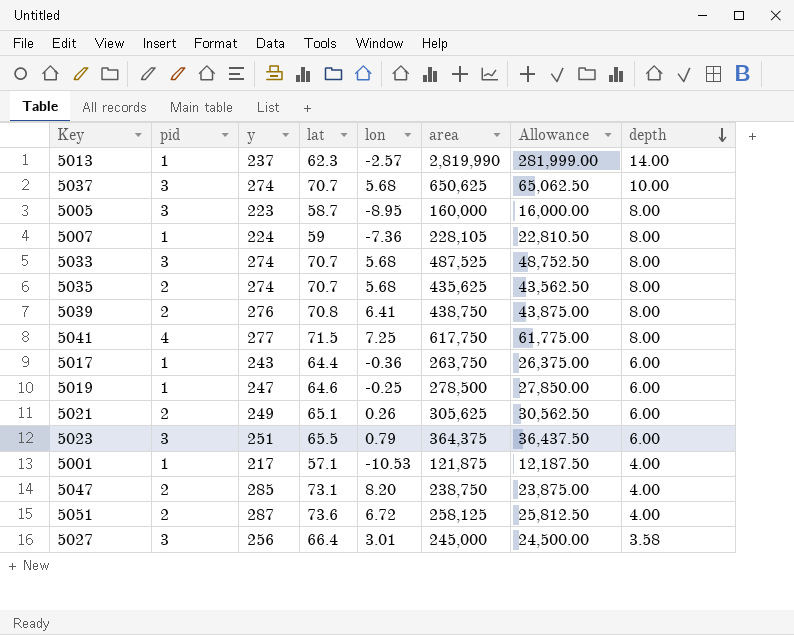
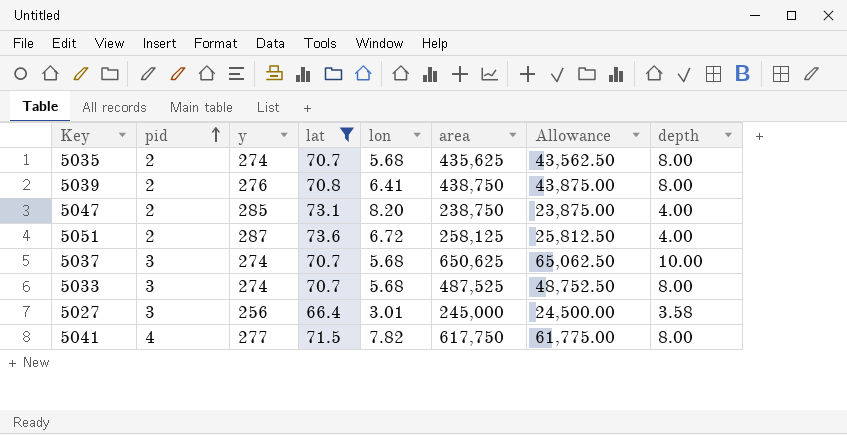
filter: none -> lat >= 66.4
row order: depth descending -> pid ascending
5041 | lon: 7.25 -> 7.82

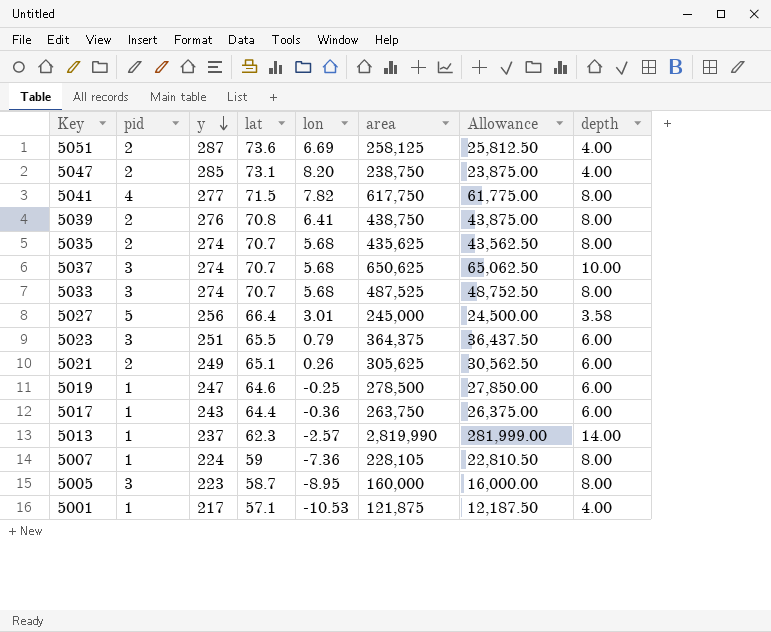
filter: lat >= 66.4 -> none
row order: pid ascending -> y descending
5051 | lon: 6.72 -> 6.69
5027 | pid: 3 -> 5

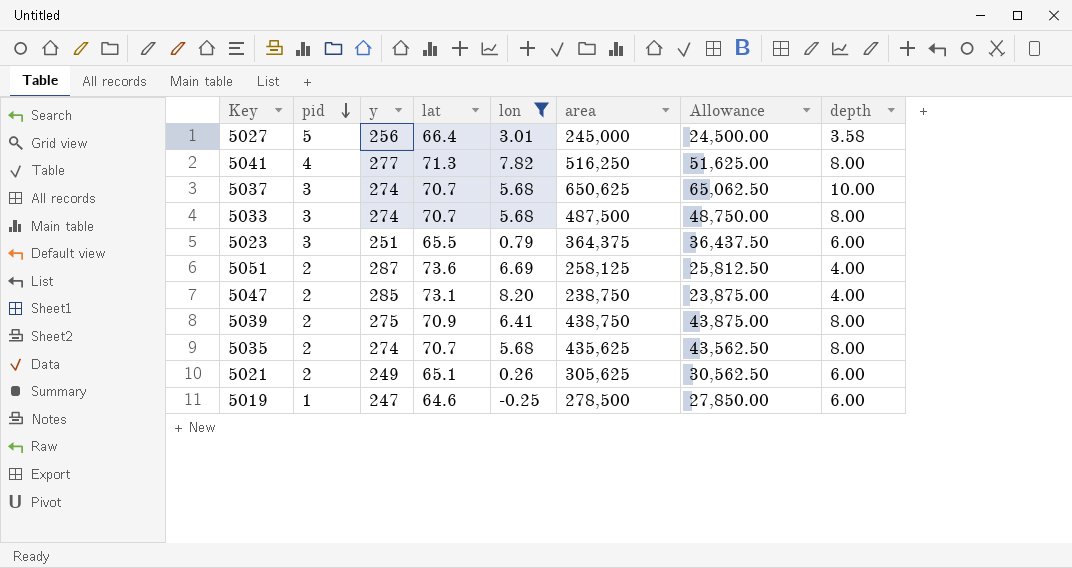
filter: none -> lon >= -0.25
row order: y descending -> pid descending
5041 | lat: 71.5 -> 71.3
5041 | area: 617,750 -> 516,250
5041 | Allowance: 61,775.00 -> 51,625.00
5033 | area: 487,525 -> 487,500
5033 | Allowance: 48,752.50 -> 48,750.00
5039 | y: 276 -> 275
5039 | lat: 70.8 -> 70.9

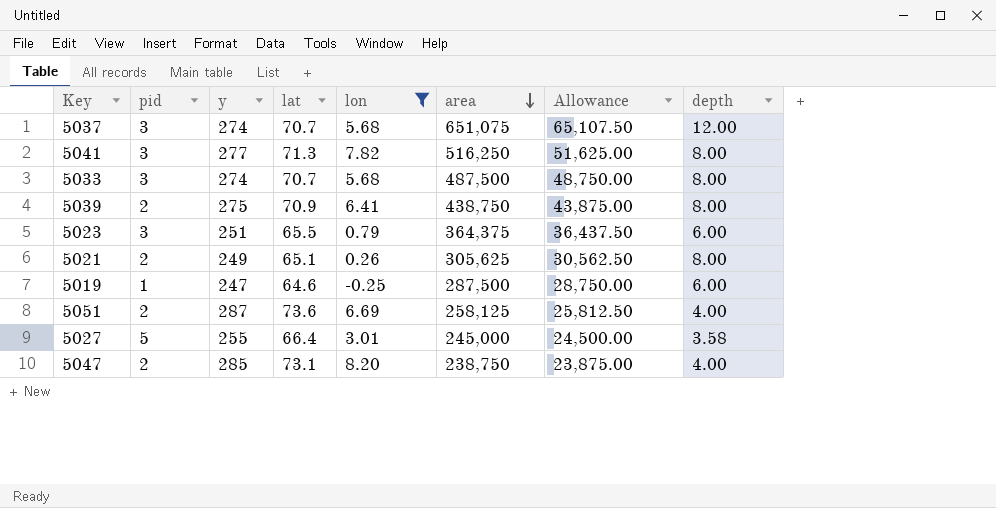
row order: pid descending -> area descending
row 5035: 2 | 274 | 70.7 | 5.68 | 435,625 | 43,562.50 | 8.00 -> none
5037 | area: 650,625 -> 651,075
5037 | Allowance: 65,062.50 -> 65,107.50
5037 | depth: 10.00 -> 12.00
5041 | pid: 4 -> 3
5021 | depth: 6.00 -> 8.00
5019 | area: 278,500 -> 287,500
5019 | Allowance: 27,850.00 -> 28,750.00
5027 | y: 256 -> 255

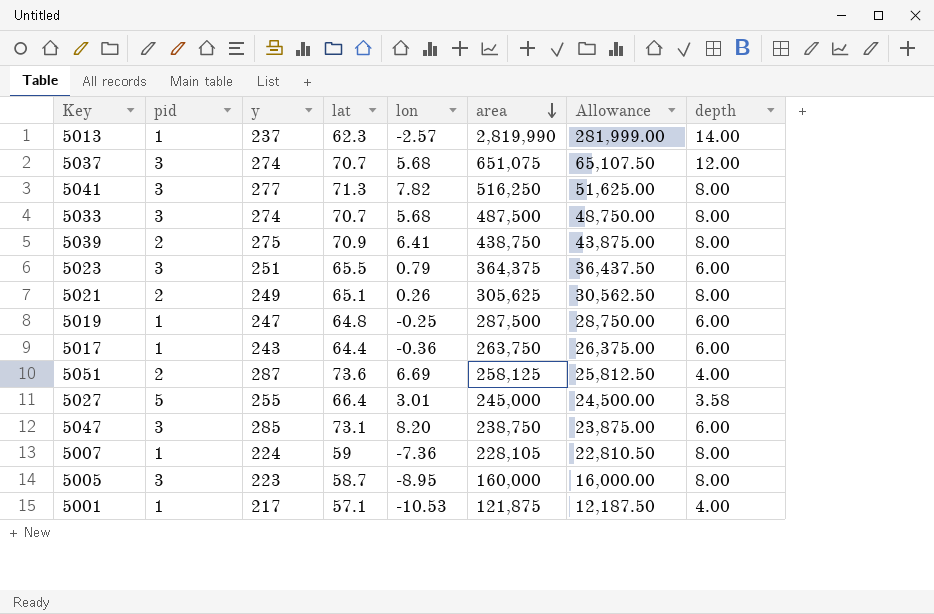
filter: lon >= -0.25 -> none
5019 | lat: 64.6 -> 64.8
5047 | pid: 2 -> 3
5047 | depth: 4.00 -> 6.00

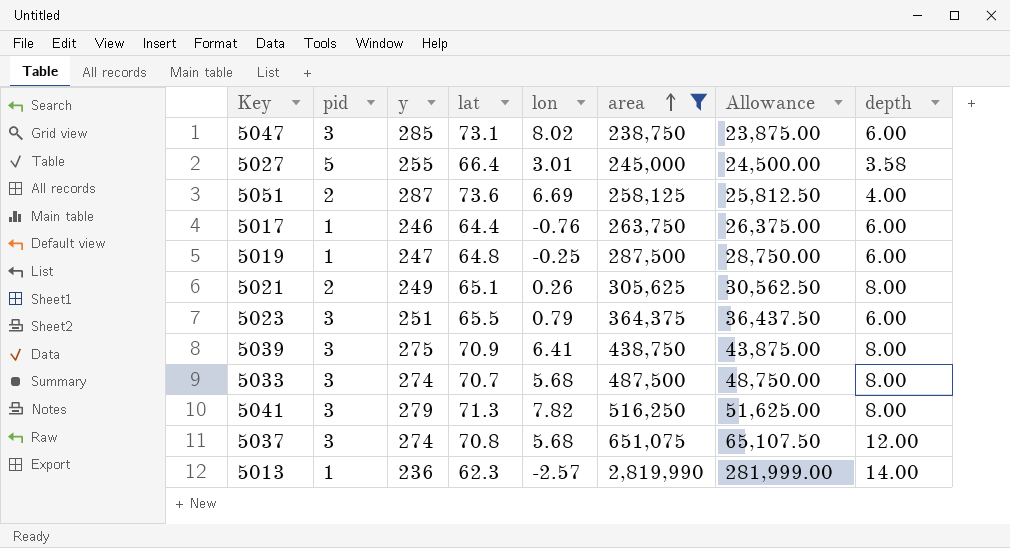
filter: none -> area >= 238,750
row order: area descending -> area ascending
5047 | lon: 8.20 -> 8.02
5017 | y: 243 -> 246
5017 | lon: -0.36 -> -0.76
5039 | pid: 2 -> 3
5041 | y: 277 -> 279
5037 | lat: 70.7 -> 70.8
5013 | y: 237 -> 236

